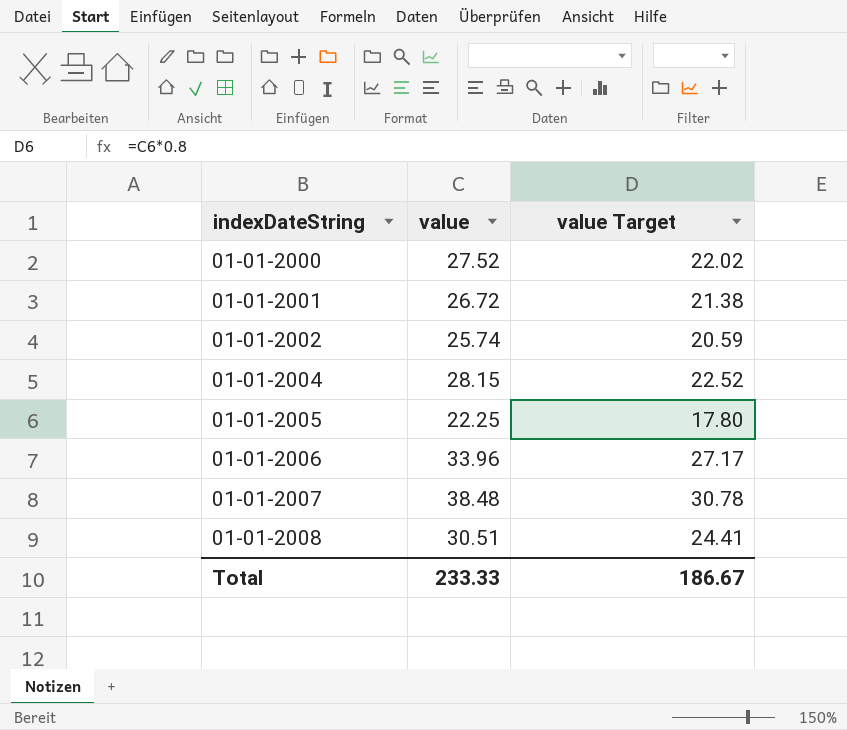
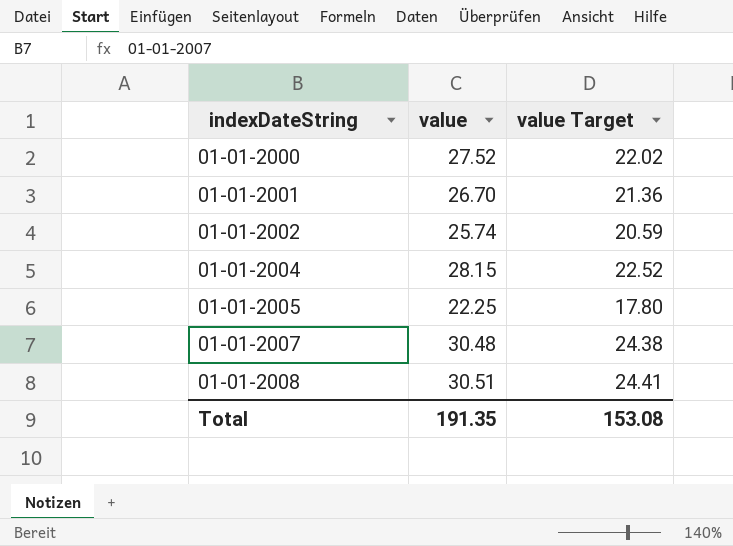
row 01-01-2006: 33.96 | 27.17 -> none
01-01-2001 | value: 26.72 -> 26.70
01-01-2001 | value Target: 21.38 -> 21.36
01-01-2007 | value: 38.48 -> 30.48
01-01-2007 | value Target: 30.78 -> 24.38
Total | value: 233.33 -> 191.35
Total | value Target: 186.67 -> 153.08

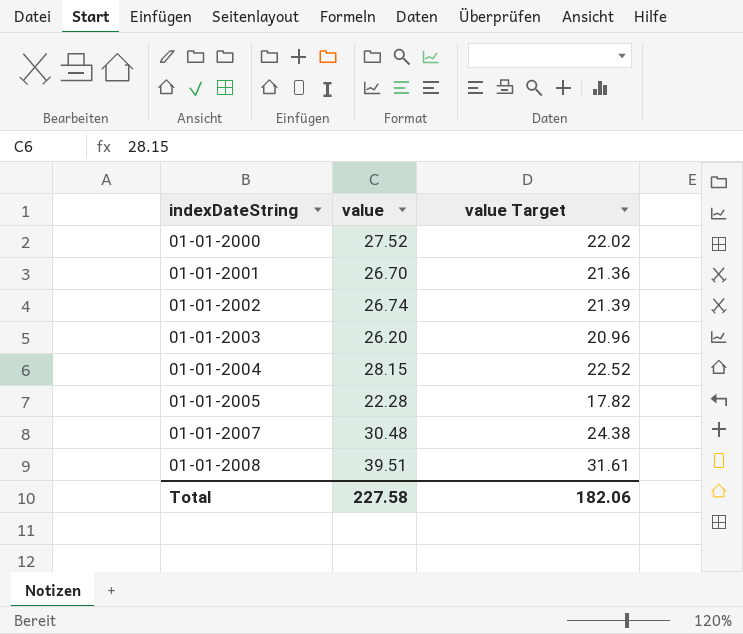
01-01-2002 | value: 25.74 -> 26.74
01-01-2002 | value Target: 20.59 -> 21.39
row 01-01-2003: none -> 26.20 | 20.96
01-01-2005 | value: 22.25 -> 22.28
01-01-2005 | value Target: 17.80 -> 17.82
01-01-2008 | value: 30.51 -> 39.51
01-01-2008 | value Target: 24.41 -> 31.61
Total | value: 191.35 -> 227.58
Total | value Target: 153.08 -> 182.06

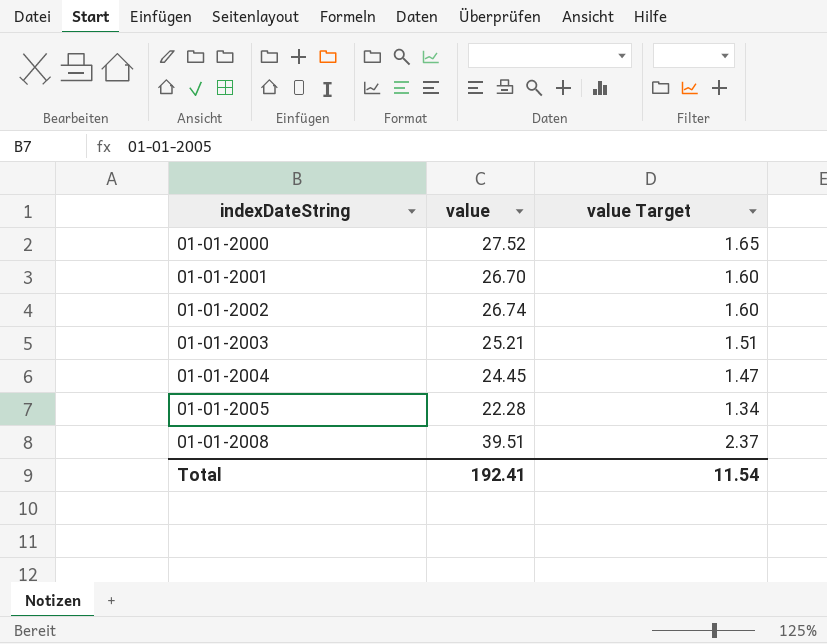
column value Target | formula: [value] * 0.8 -> [value] * 0.06
row 01-01-2007: 30.48 | 24.38 -> none
01-01-2003 | value: 26.20 -> 25.21
01-01-2004 | value: 28.15 -> 24.45
Total | value: 227.58 -> 192.41
Total | value Target: 182.06 -> 11.54

